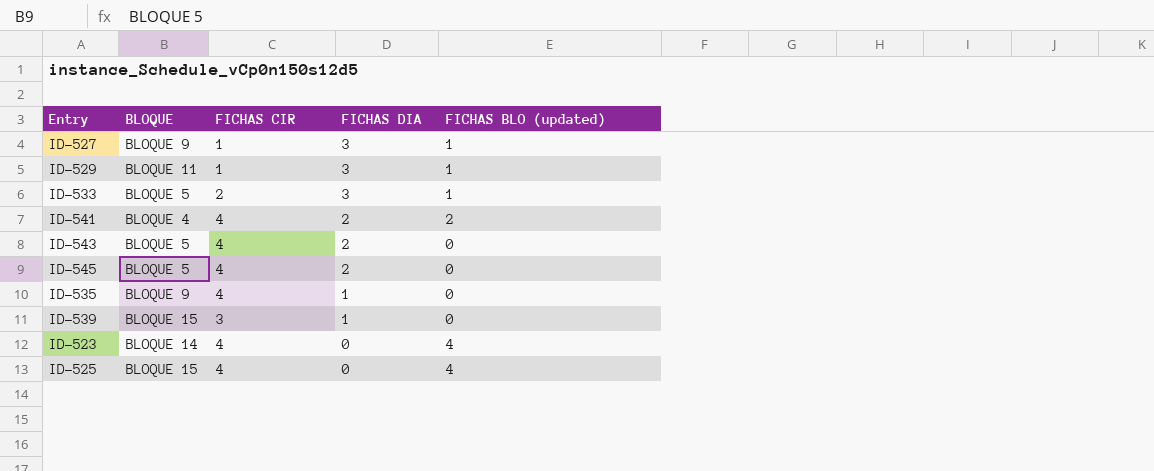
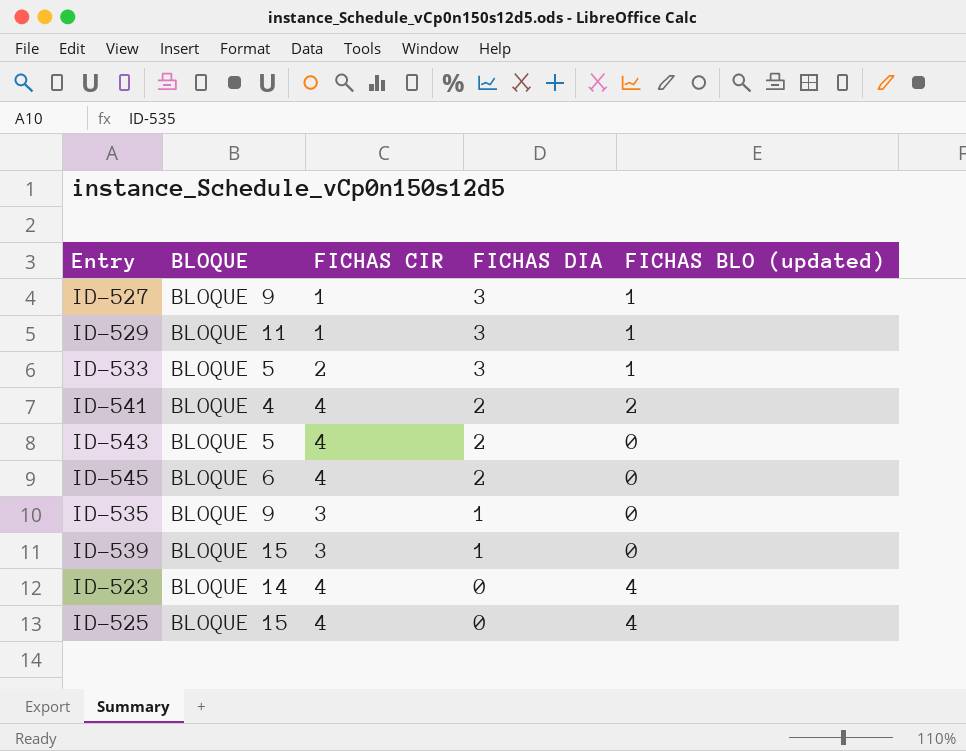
ID-545 | BLOQUE: BLOQUE 5 -> BLOQUE 6
ID-535 | FICHAS CIR: 4 -> 3

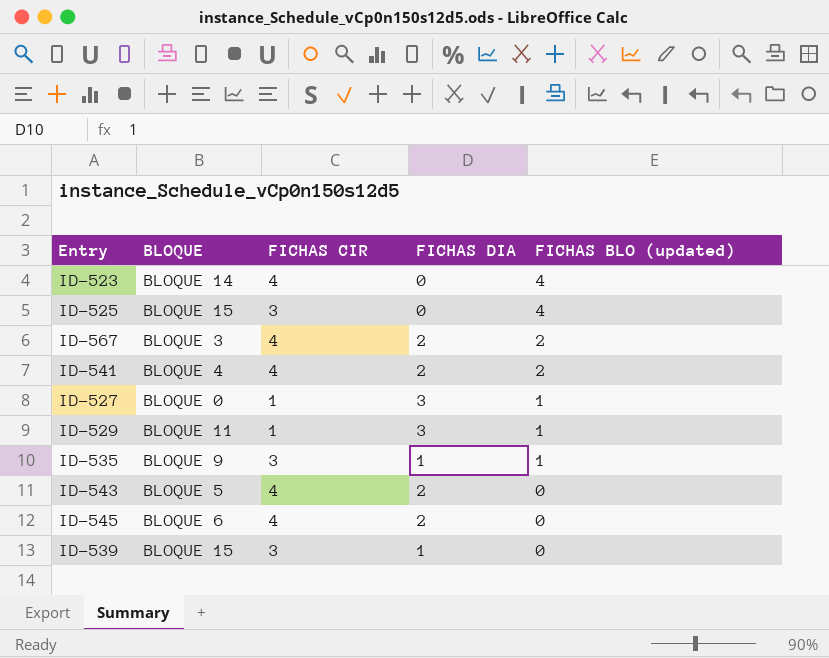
row order: FICHAS DIA descending -> FICHAS BLO (updated) descending
row ID-533: BLOQUE 5 | 2 | 3 | 1 -> none
ID-525 | FICHAS CIR: 4 -> 3
row ID-567: none -> BLOQUE 3 | 4 | 2 | 2
ID-527 | BLOQUE: BLOQUE 9 -> BLOQUE 0
ID-535 | FICHAS BLO (updated): 0 -> 1

